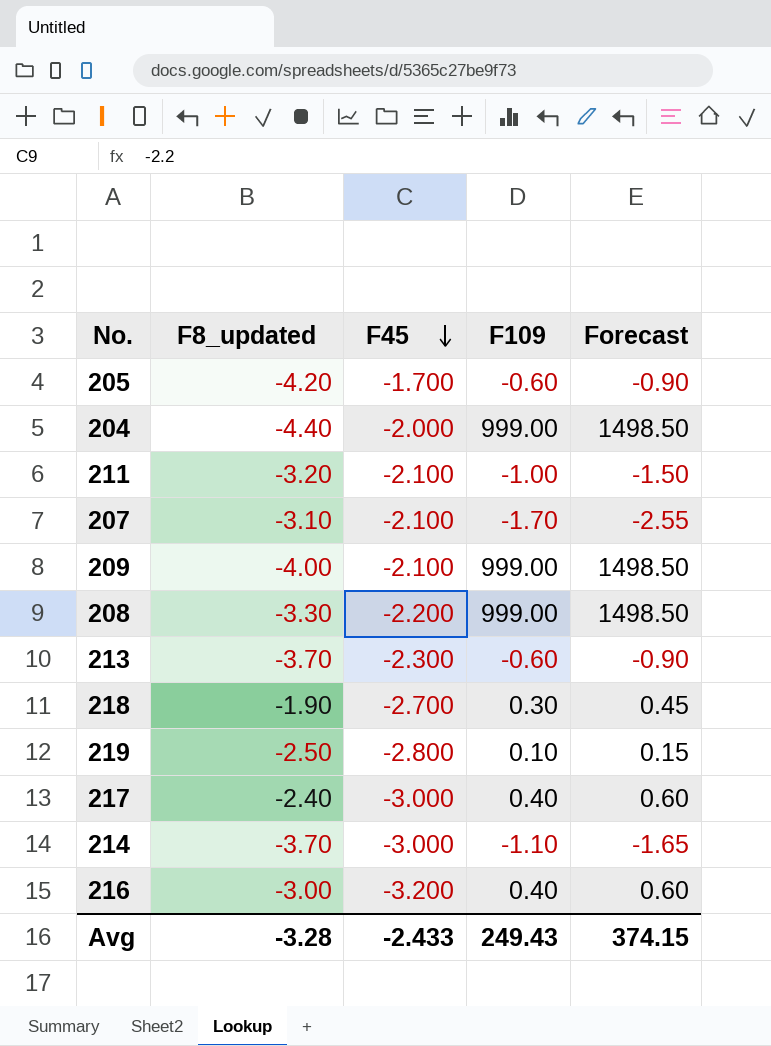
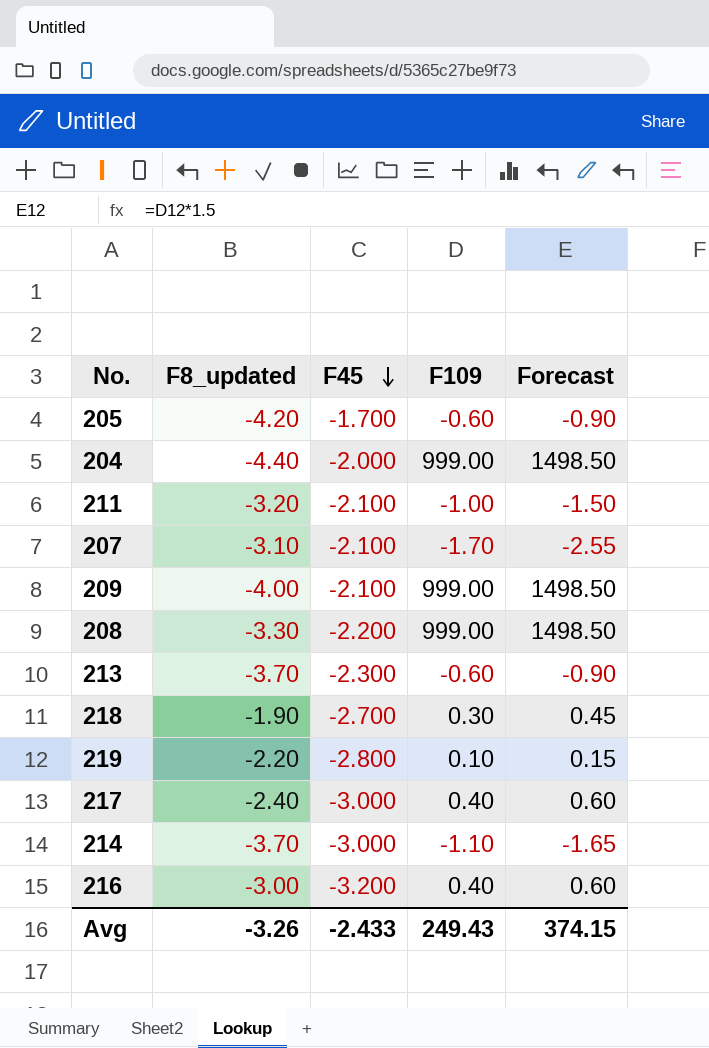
219 | F8_updated: -2.50 -> -2.20
Avg | F8_updated: -3.28 -> -3.26

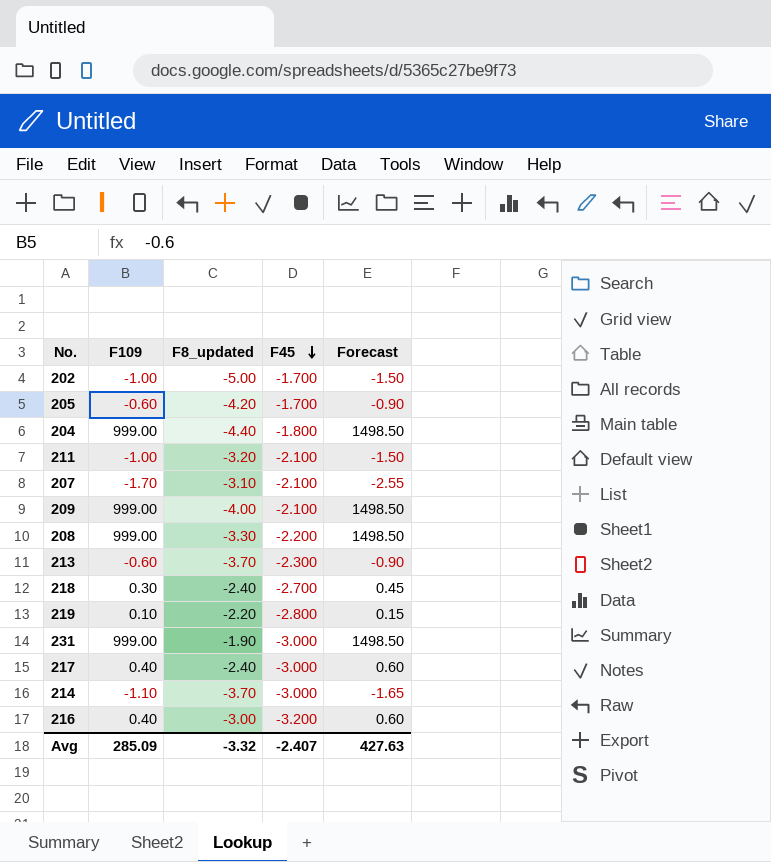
column F109 | position: 4 -> 2
row 202: none -> -1.00 | -5.00 | -1.700 | -1.50
204 | F45: -2.000 -> -1.800
218 | F8_updated: -1.90 -> -2.40
row 231: none -> 999.00 | -1.90 | -3.000 | 1498.50
Avg | F109: 249.43 -> 285.09
Avg | F8_updated: -3.26 -> -3.32
Avg | F45: -2.433 -> -2.407
Avg | Forecast: 374.15 -> 427.63

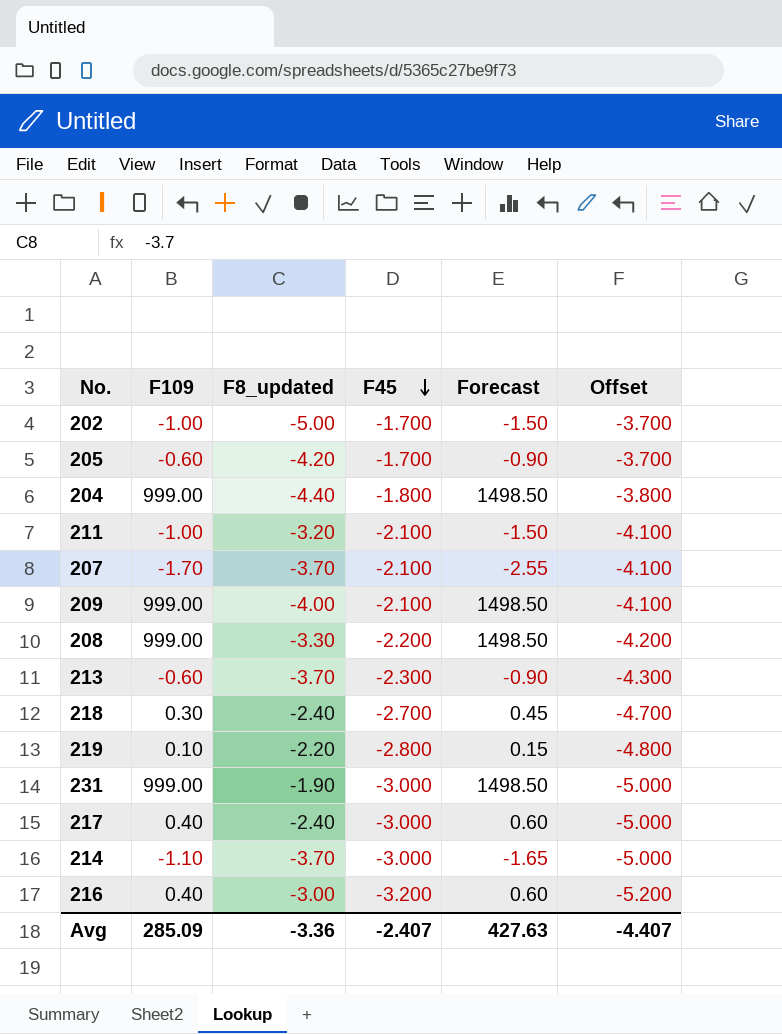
column Offset | formula: none -> [F45] - 2
207 | F8_updated: -3.10 -> -3.70
Avg | F8_updated: -3.32 -> -3.36

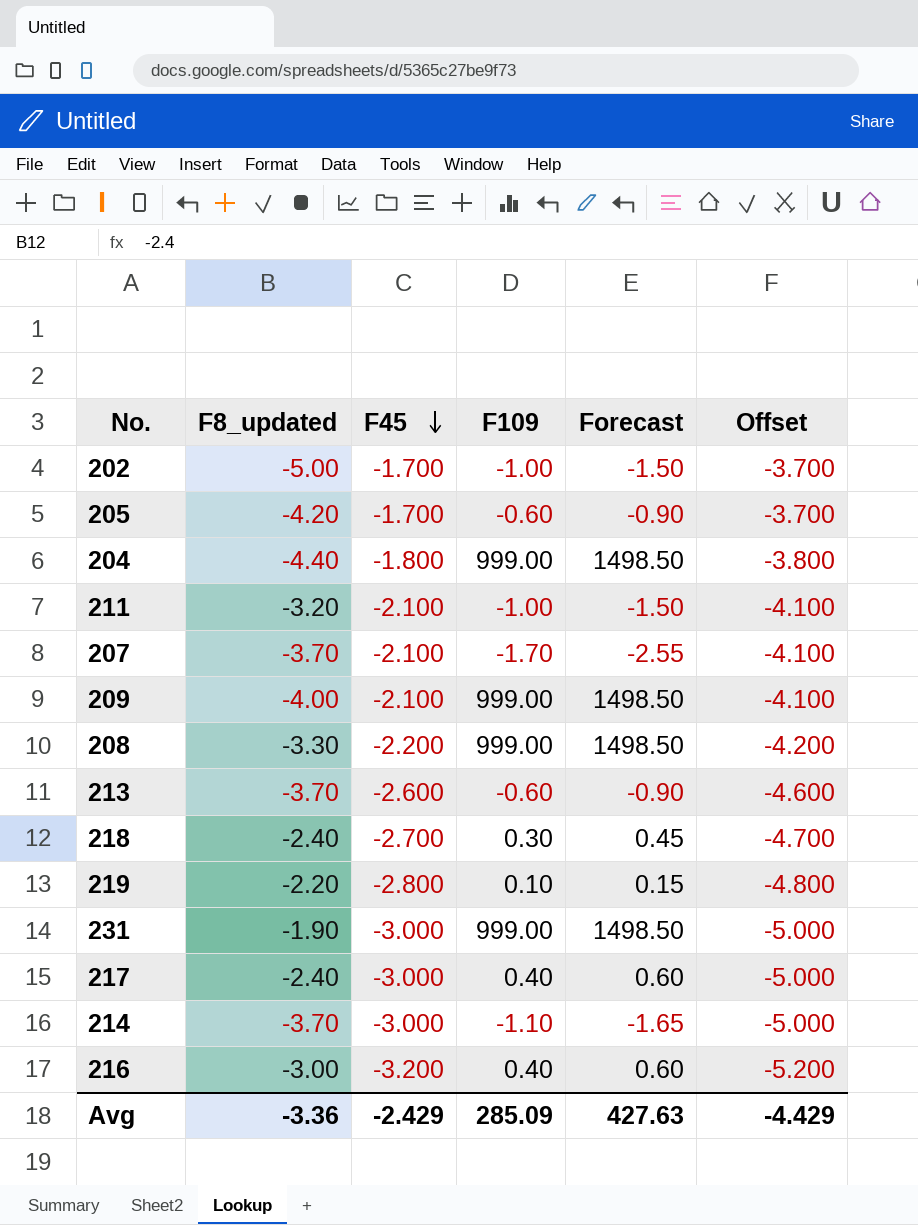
column F109 | position: 2 -> 4
213 | F45: -2.300 -> -2.600
213 | Offset: -4.300 -> -4.600
Avg | F45: -2.407 -> -2.429
Avg | Offset: -4.407 -> -4.429

